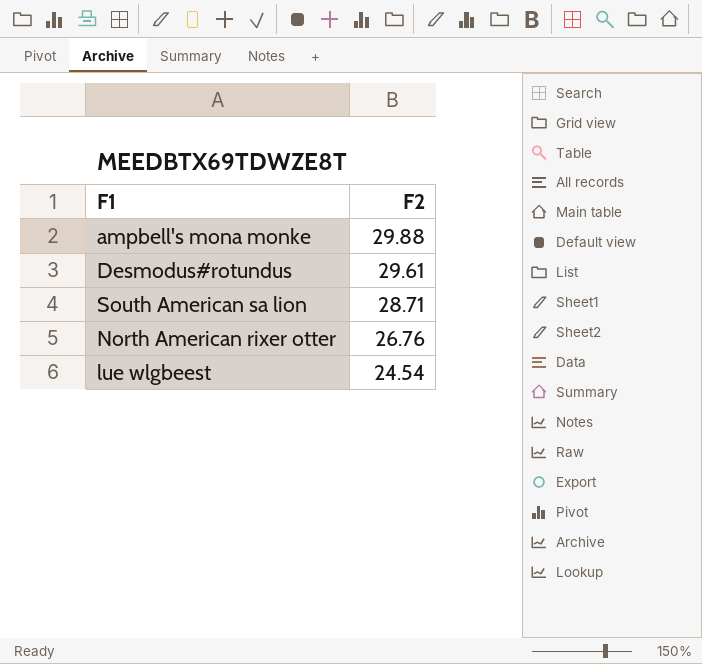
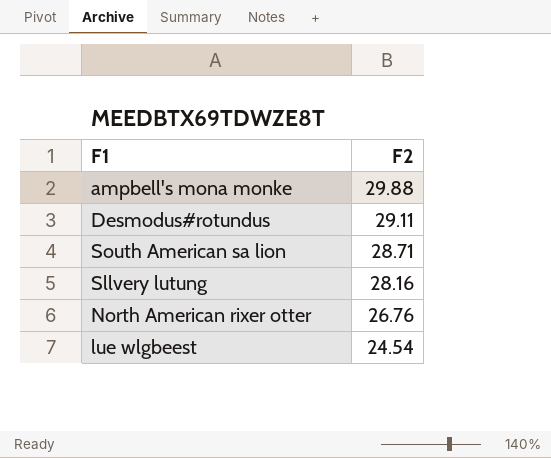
Desmodus#rotundus | F2: 29.61 -> 29.11
row Sllvery lutung: none -> 28.16

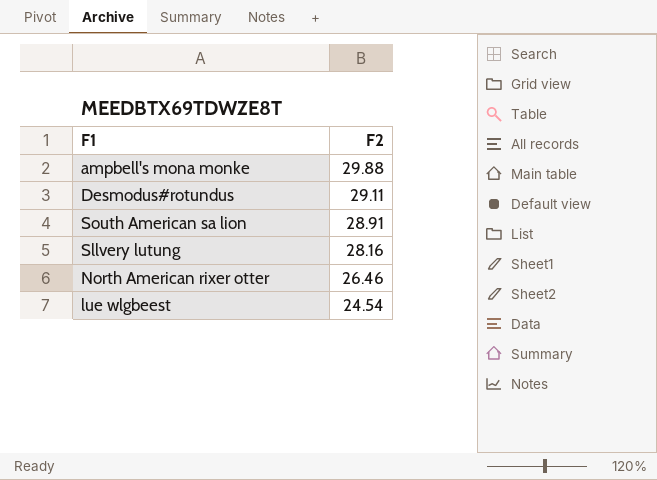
South American sa lion | F2: 28.71 -> 28.91
North American rixer otter | F2: 26.76 -> 26.46

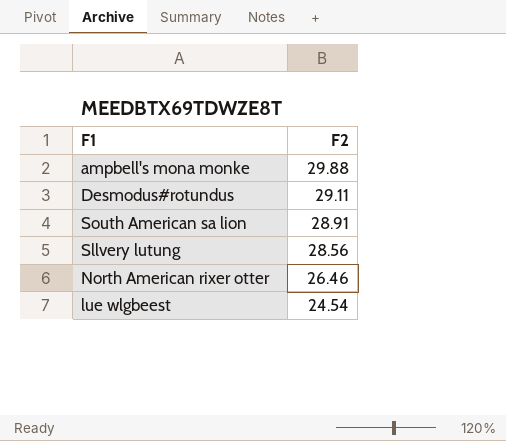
Sllvery lutung | F2: 28.16 -> 28.56

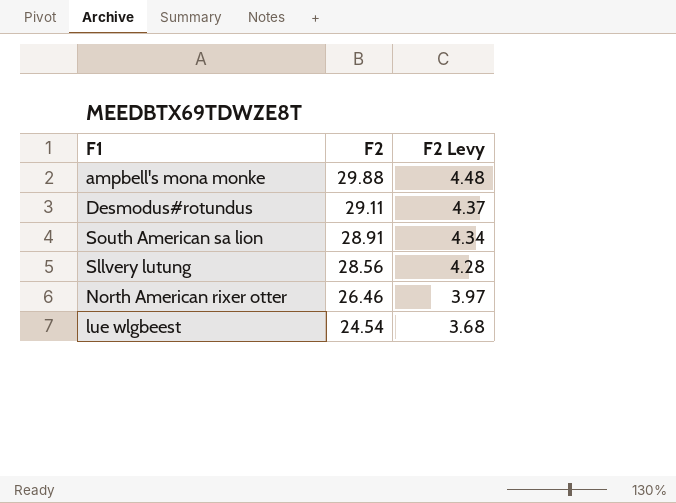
column F2 Levy | formula: none -> [F2] * 0.15

